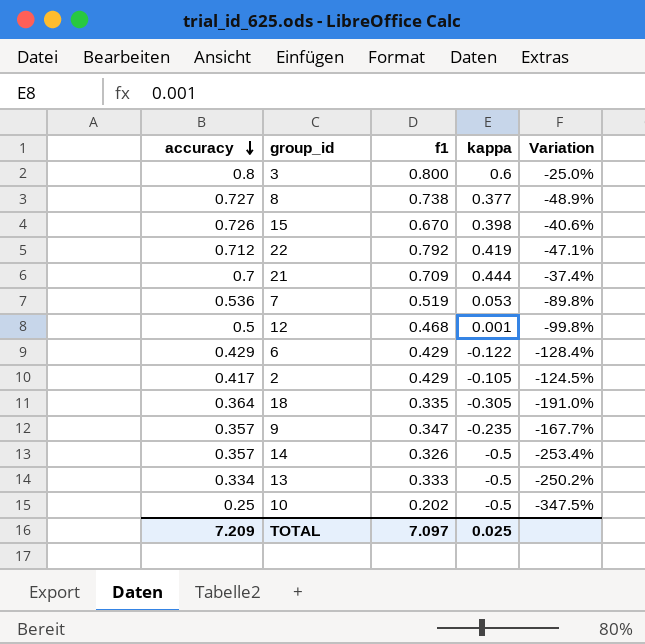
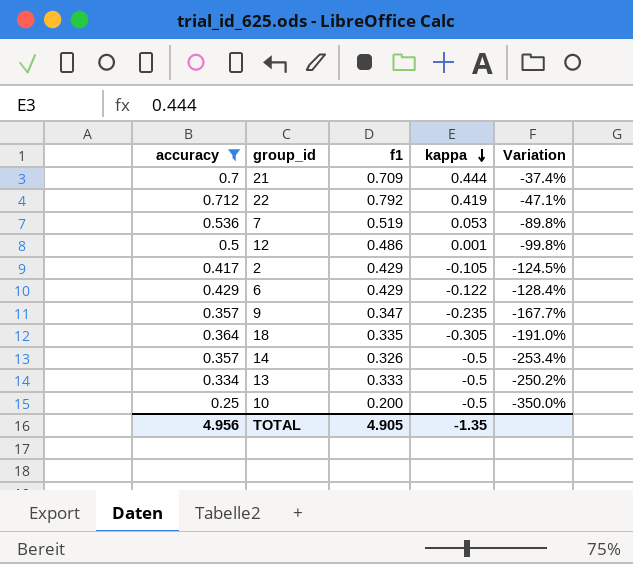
filter: none -> accuracy <= 0.712
row order: accuracy descending -> kappa descending
12 | f1: 0.468 -> 0.486
10 | f1: 0.202 -> 0.200
10 | Variation: -347.5% -> -350.0%
TOTAL | accuracy: 7.209 -> 4.956
TOTAL | f1: 7.097 -> 4.905
TOTAL | kappa: 0.025 -> -1.35

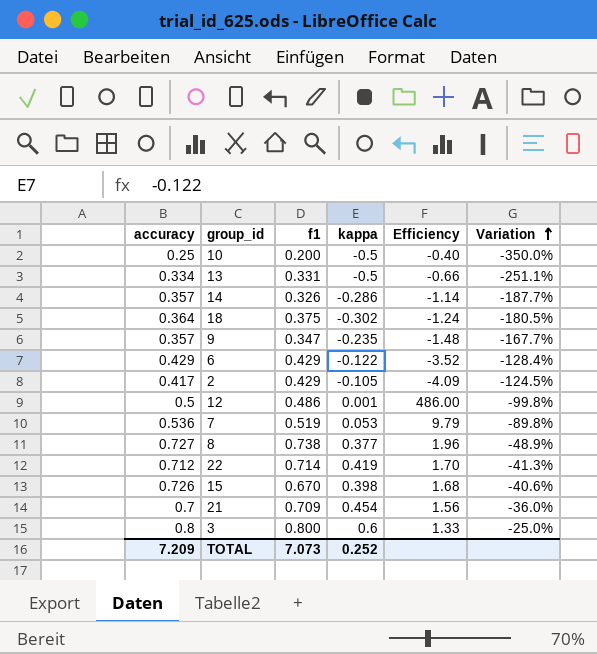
filter: accuracy <= 0.712 -> none
row order: kappa descending -> Variation ascending
column Efficiency | formula: none -> [f1] / [kappa]
13 | f1: 0.333 -> 0.331
13 | Variation: -250.2% -> -251.1%
14 | kappa: -0.5 -> -0.286
14 | Variation: -253.4% -> -187.7%
18 | f1: 0.335 -> 0.375
18 | kappa: -0.305 -> -0.302
18 | Variation: -191.0% -> -180.5%
22 | f1: 0.792 -> 0.714
22 | Variation: -47.1% -> -41.3%
21 | kappa: 0.444 -> 0.454
21 | Variation: -37.4% -> -36.0%
TOTAL | accuracy: 4.956 -> 7.209
TOTAL | f1: 4.905 -> 7.073
TOTAL | kappa: -1.35 -> 0.252

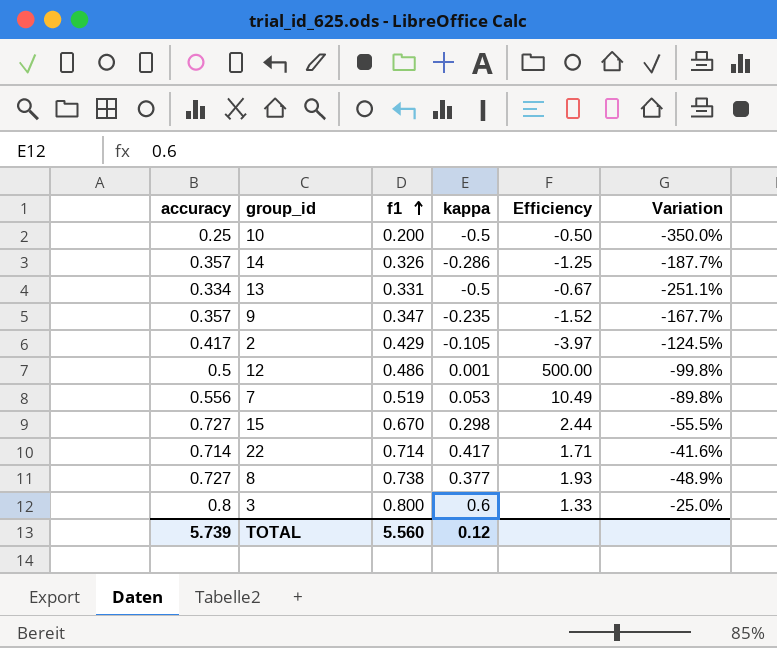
row order: Variation ascending -> f1 ascending
column Efficiency | formula: [f1] / [kappa] -> [accuracy] / [kappa]
row 18: 0.364 | 0.375 | -0.302 | -1.24 | -180.5% -> none
row 6: 0.429 | 0.429 | -0.122 | -3.52 | -128.4% -> none
row 21: 0.7 | 0.709 | 0.454 | 1.56 | -36.0% -> none
7 | accuracy: 0.536 -> 0.556
15 | accuracy: 0.726 -> 0.727
15 | kappa: 0.398 -> 0.298
15 | Variation: -40.6% -> -55.5%
22 | accuracy: 0.712 -> 0.714
22 | kappa: 0.419 -> 0.417
22 | Variation: -41.3% -> -41.6%
TOTAL | accuracy: 7.209 -> 5.739
TOTAL | f1: 7.073 -> 5.560
TOTAL | kappa: 0.252 -> 0.12

